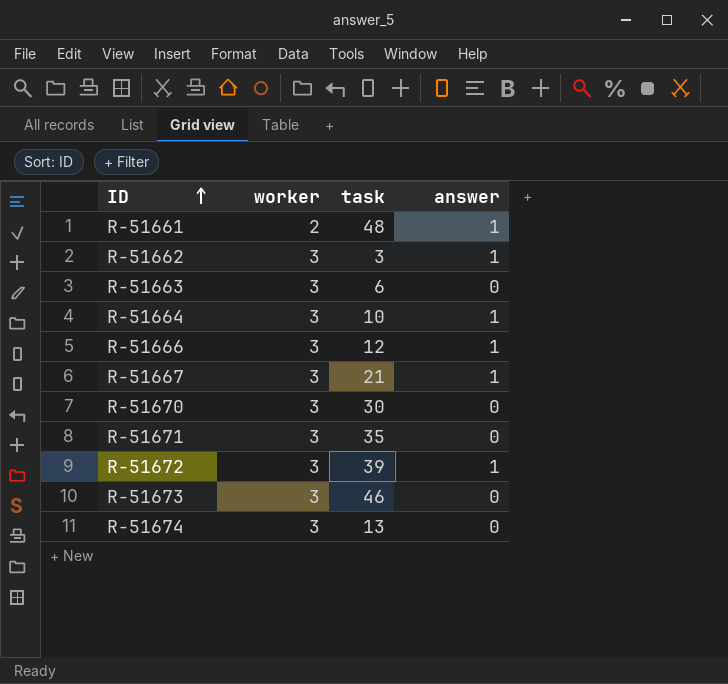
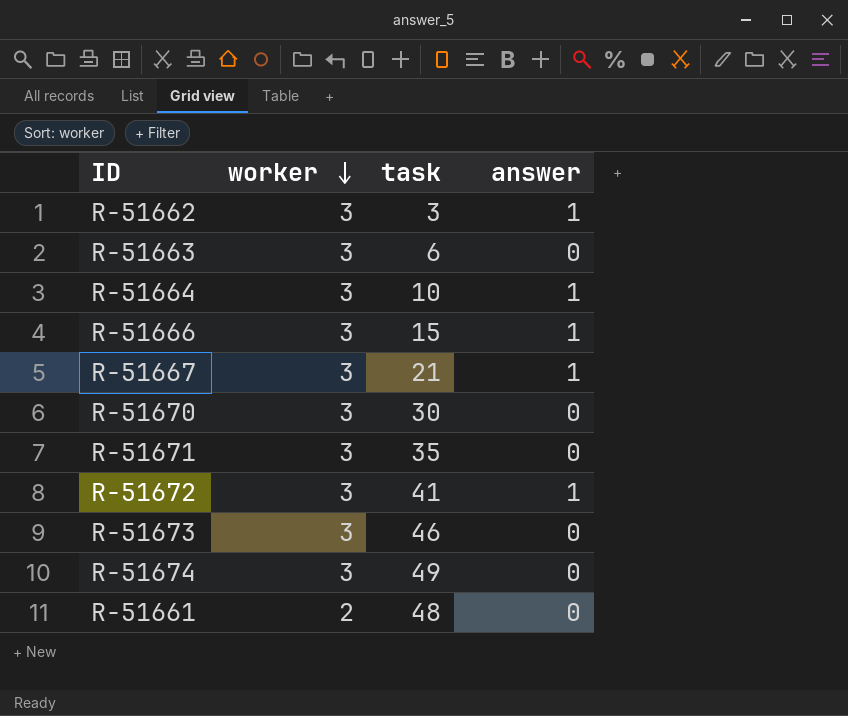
row order: ID ascending -> worker descending
R-51666 | task: 12 -> 15
R-51672 | task: 39 -> 41
R-51674 | task: 13 -> 49
R-51661 | answer: 1 -> 0

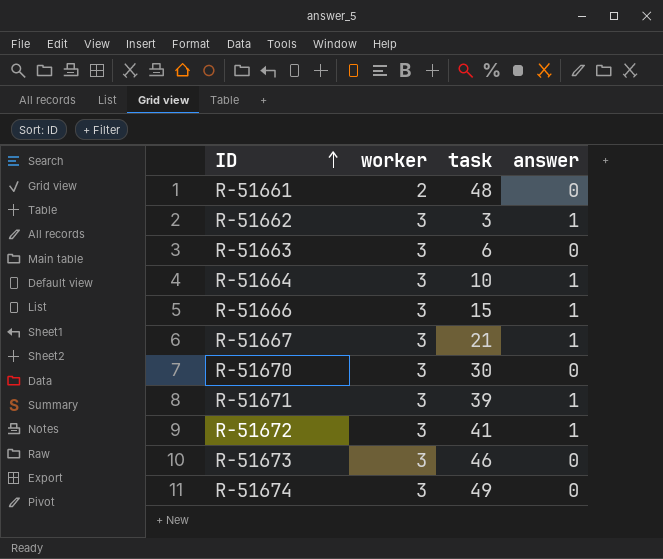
row order: worker descending -> ID ascending
R-51671 | task: 35 -> 39
R-51671 | answer: 0 -> 1

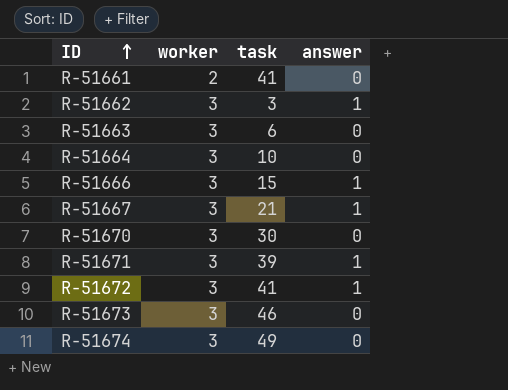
R-51661 | task: 48 -> 41
R-51664 | answer: 1 -> 0

